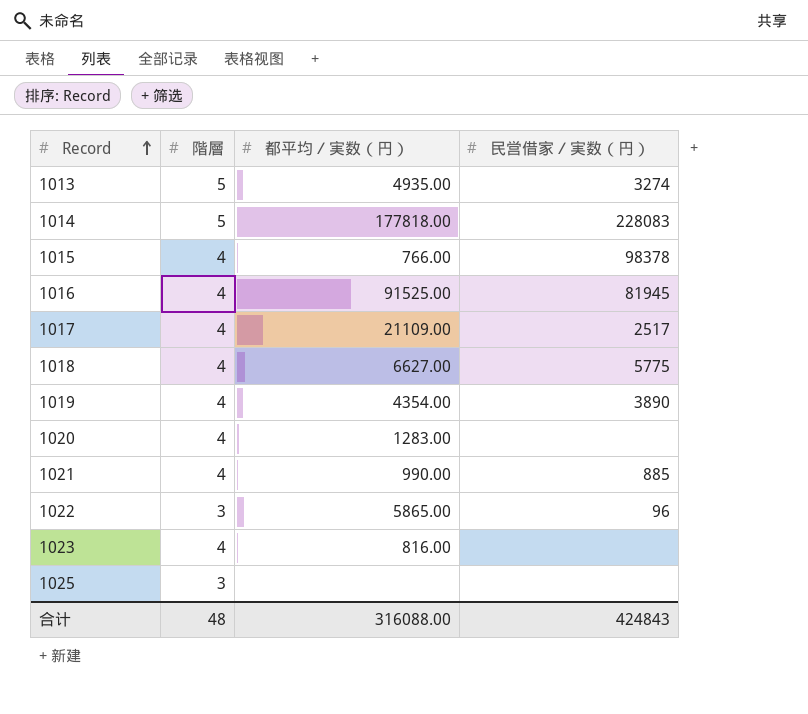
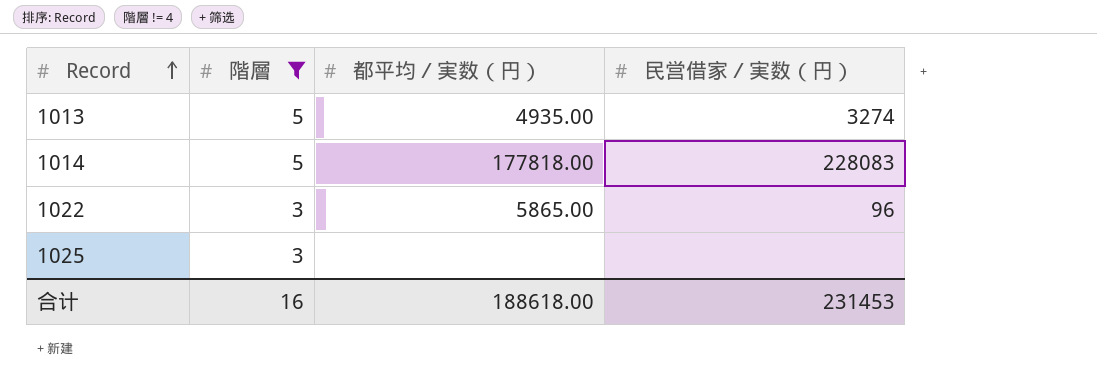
filter: none -> 階層 != 4
合计 | 階層: 48 -> 16
合计 | 都平均／実数（円）: 316088.00 -> 188618.00
合计 | 民営借家／実数（円）: 424843 -> 231453

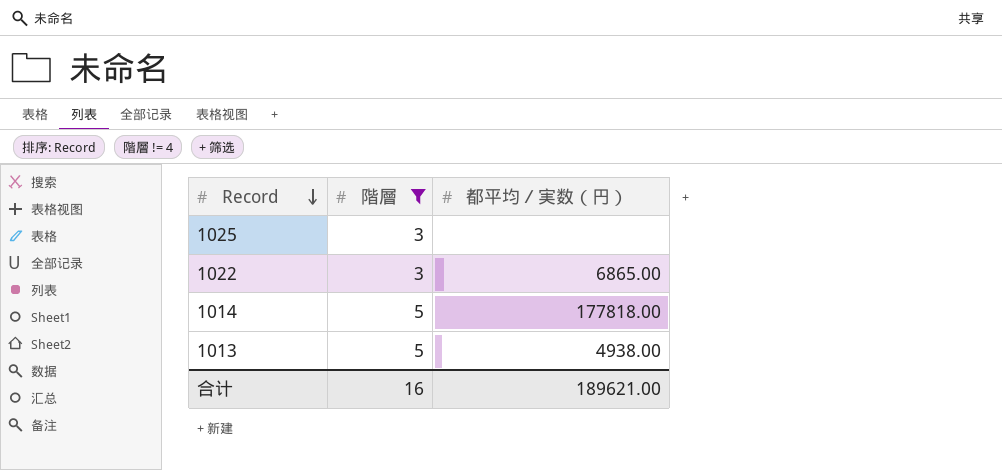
row order: Record ascending -> Record descending
column 民営借家／実数（円） | position: 4 -> none
1022 | 都平均／実数（円）: 5865.00 -> 6865.00
1013 | 都平均／実数（円）: 4935.00 -> 4938.00
合计 | 都平均／実数（円）: 188618.00 -> 189621.00

